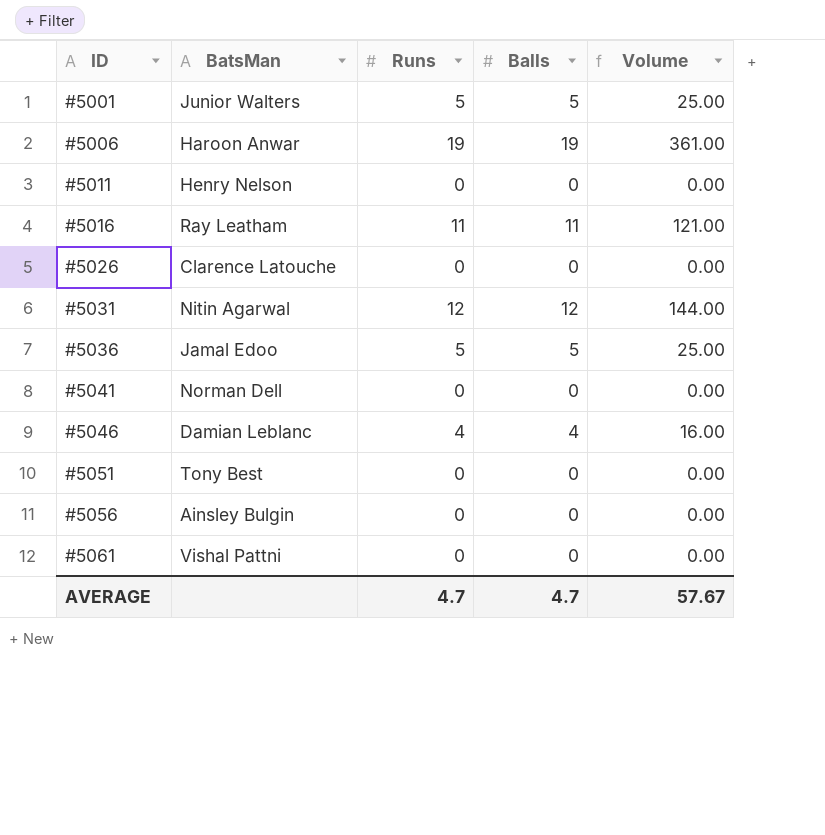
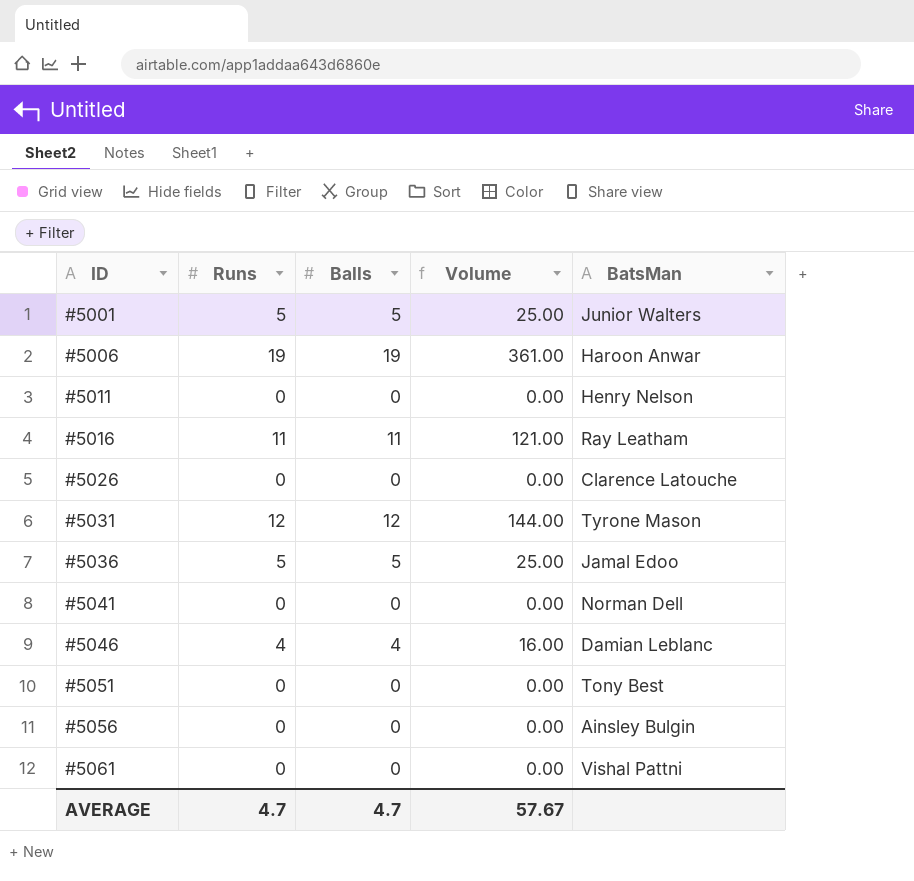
column BatsMan | position: 2 -> 5
#5031 | BatsMan: Nitin Agarwal -> Tyrone Mason

